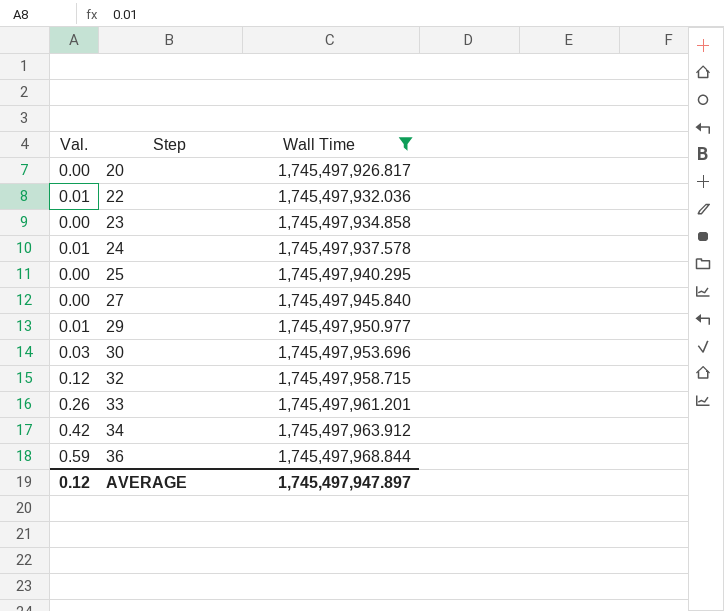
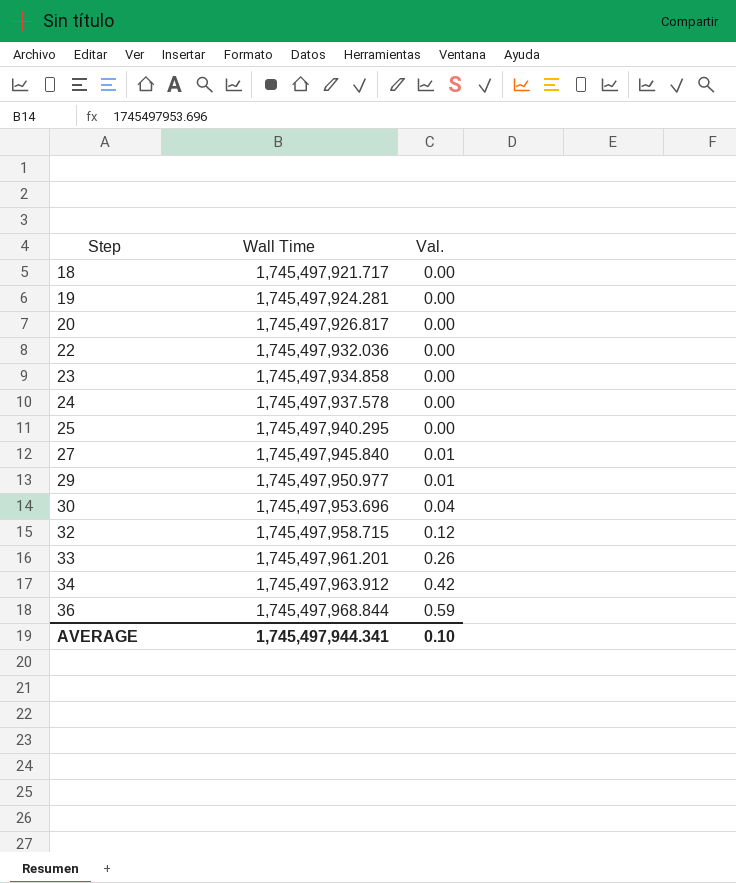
filter: Wall Time >= 1,745,497,926.817 -> none
column Val. | position: 1 -> 3
22 | Val.: 0.01 -> 0.00
24 | Val.: 0.01 -> 0.00
27 | Val.: 0.00 -> 0.01
30 | Val.: 0.03 -> 0.04
AVERAGE | Wall Time: 1,745,497,947.897 -> 1,745,497,944.341
AVERAGE | Val.: 0.12 -> 0.10

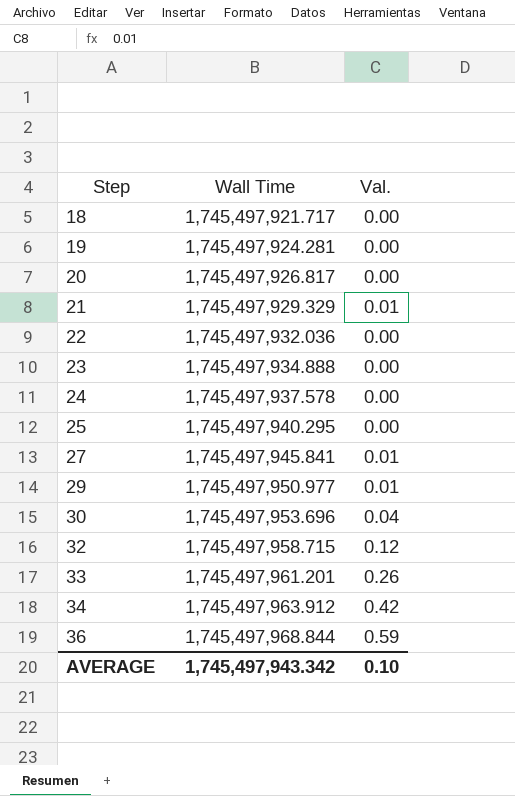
row 21: none -> 1,745,497,929.329 | 0.01
23 | Wall Time: 1,745,497,934.858 -> 1,745,497,934.888
27 | Wall Time: 1,745,497,945.840 -> 1,745,497,945.841
AVERAGE | Wall Time: 1,745,497,944.341 -> 1,745,497,943.342

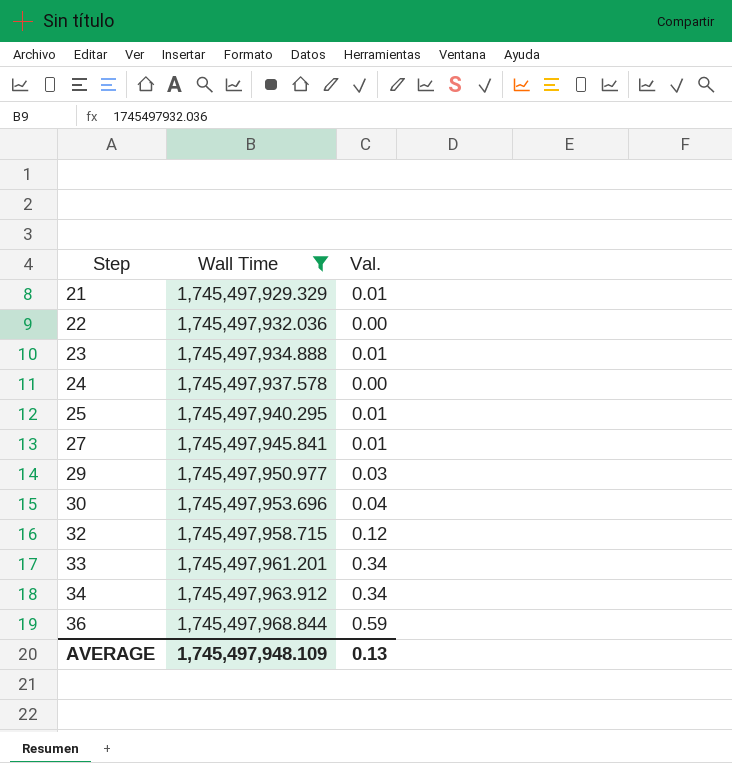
filter: none -> Wall Time >= 1,745,497,929.329
23 | Val.: 0.00 -> 0.01
25 | Val.: 0.00 -> 0.01
29 | Val.: 0.01 -> 0.03
33 | Val.: 0.26 -> 0.34
34 | Val.: 0.42 -> 0.34
AVERAGE | Wall Time: 1,745,497,943.342 -> 1,745,497,948.109
AVERAGE | Val.: 0.10 -> 0.13

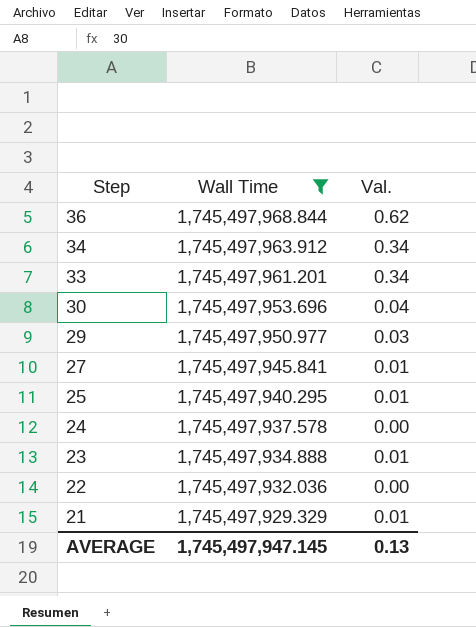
row order: Step ascending -> Step descending
row 32: 1,745,497,958.715 | 0.12 -> none
36 | Val.: 0.59 -> 0.62
AVERAGE | Wall Time: 1,745,497,948.109 -> 1,745,497,947.145

